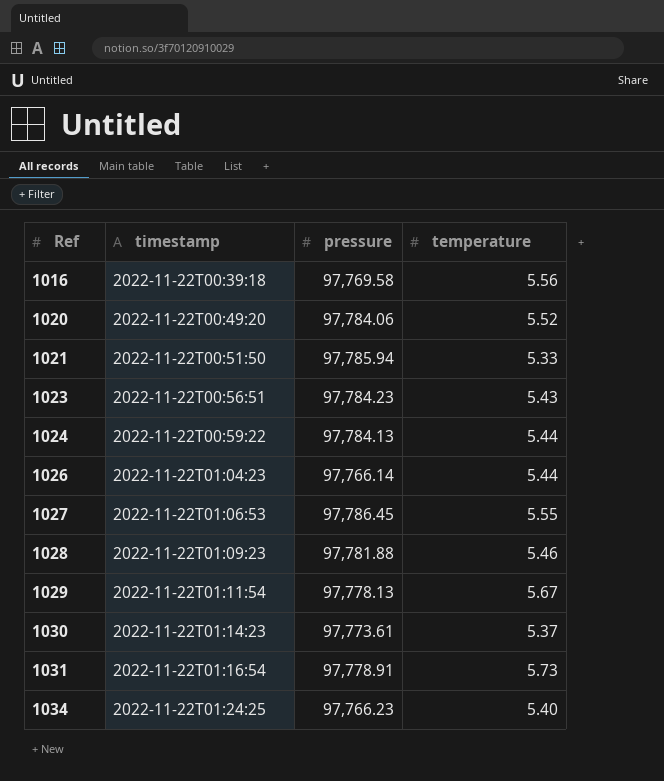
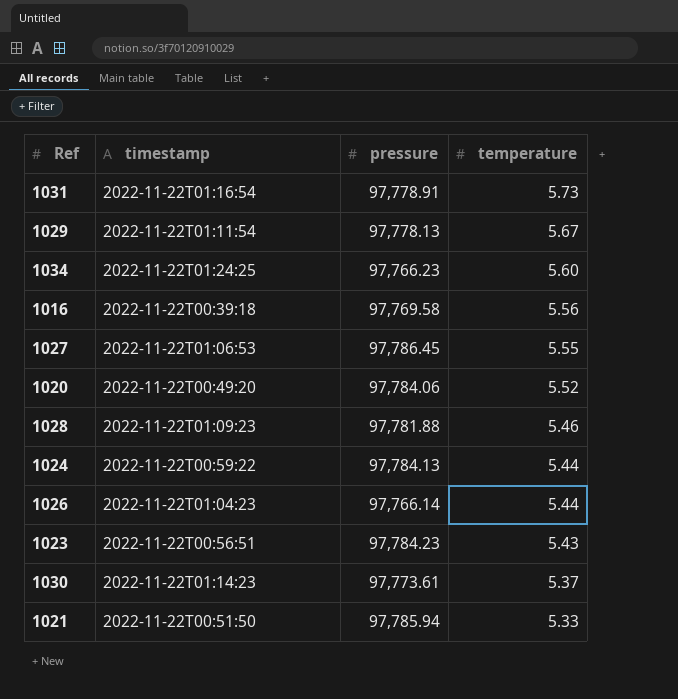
row order: Ref ascending -> temperature descending
1034 | temperature: 5.40 -> 5.60

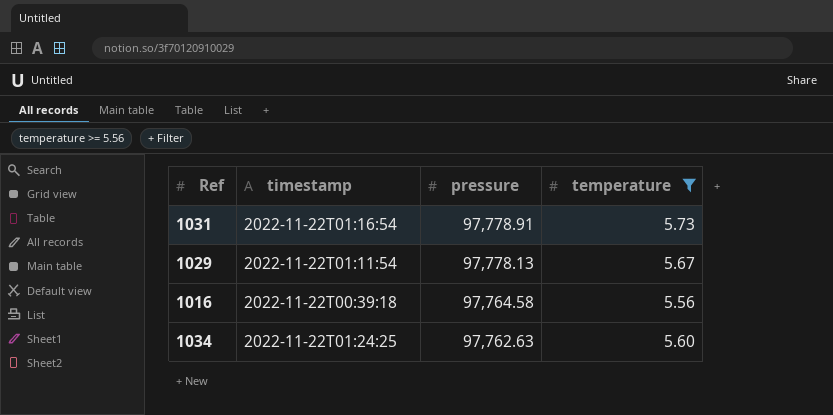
filter: none -> temperature >= 5.56
row order: temperature descending -> pressure descending
1016 | pressure: 97,769.58 -> 97,764.58
1034 | pressure: 97,766.23 -> 97,762.63

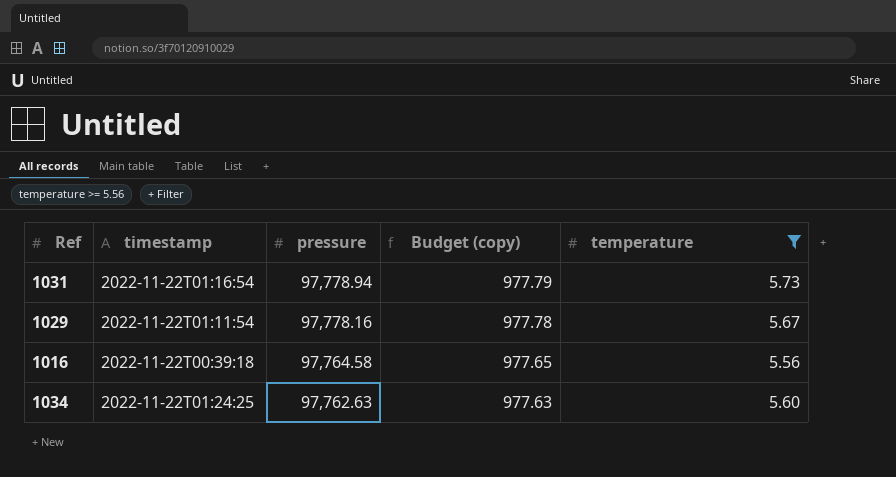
column Budget (copy) | formula: none -> [pressure] * 0.01
1031 | pressure: 97,778.91 -> 97,778.94
1029 | pressure: 97,778.13 -> 97,778.16

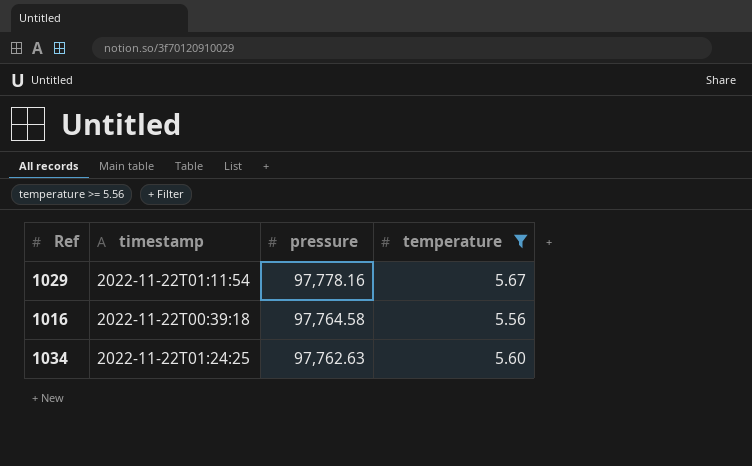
column Budget (copy) | formula: [pressure] * 0.01 -> none
row 1031: 2022-11-22T01:16:54 | 97,778.94 | 977.79 | 5.73 -> none

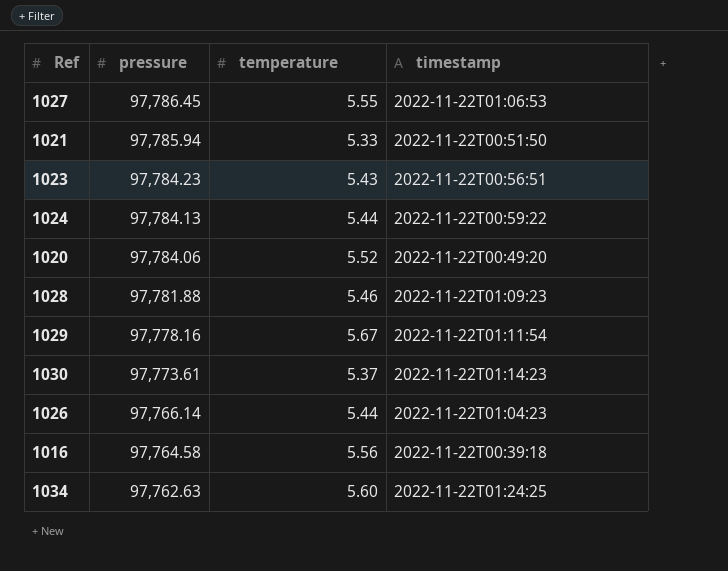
filter: temperature >= 5.56 -> none
column timestamp | position: 2 -> 4

